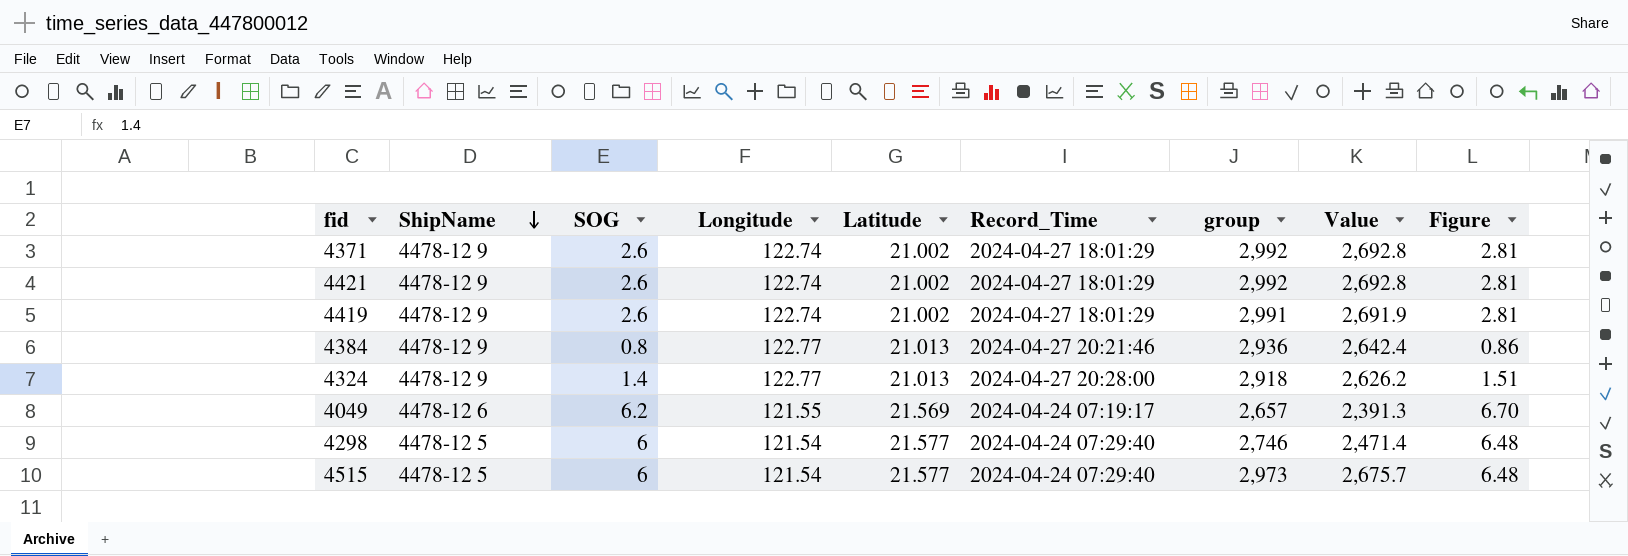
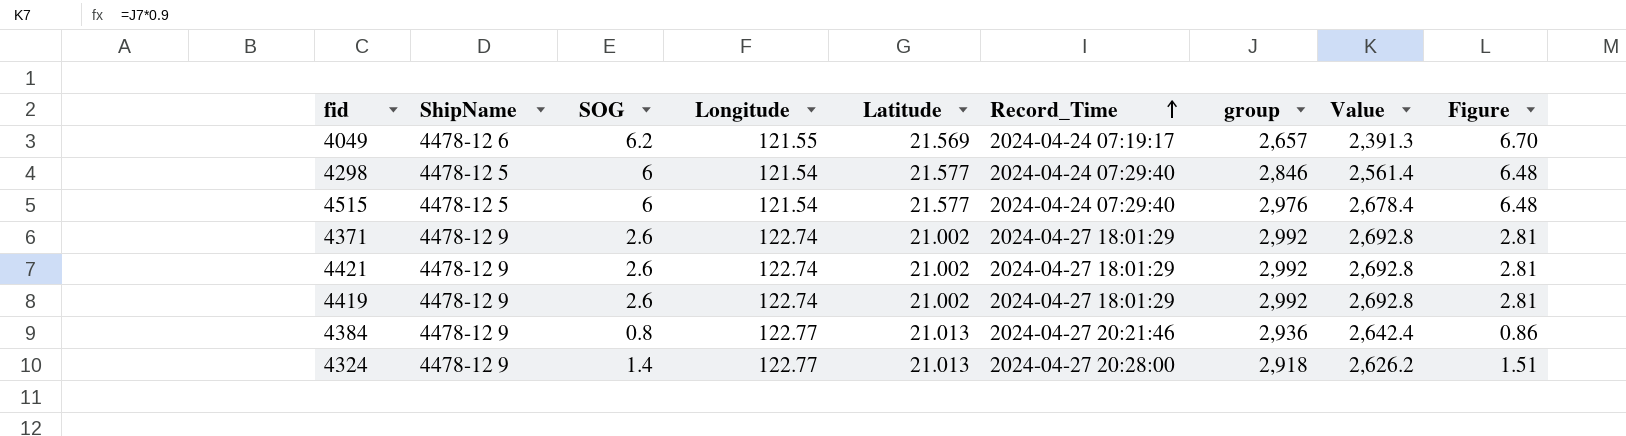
row order: ShipName descending -> Record_Time ascending
4298 | group: 2,746 -> 2,846
4298 | Value: 2,471.4 -> 2,561.4
4515 | group: 2,973 -> 2,976
4515 | Value: 2,675.7 -> 2,678.4
4419 | group: 2,991 -> 2,992
4419 | Value: 2,691.9 -> 2,692.8

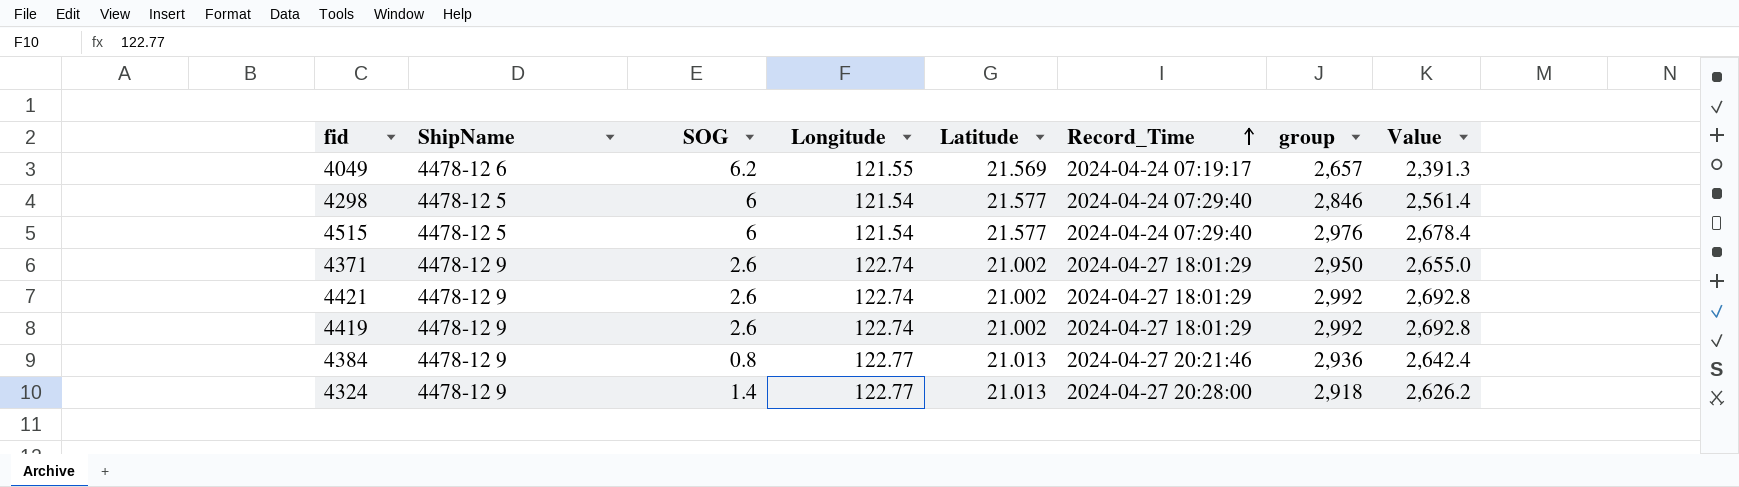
column Figure | formula: [SOG] * 1.08 -> none
4371 | group: 2,992 -> 2,950
4371 | Value: 2,692.8 -> 2,655.0

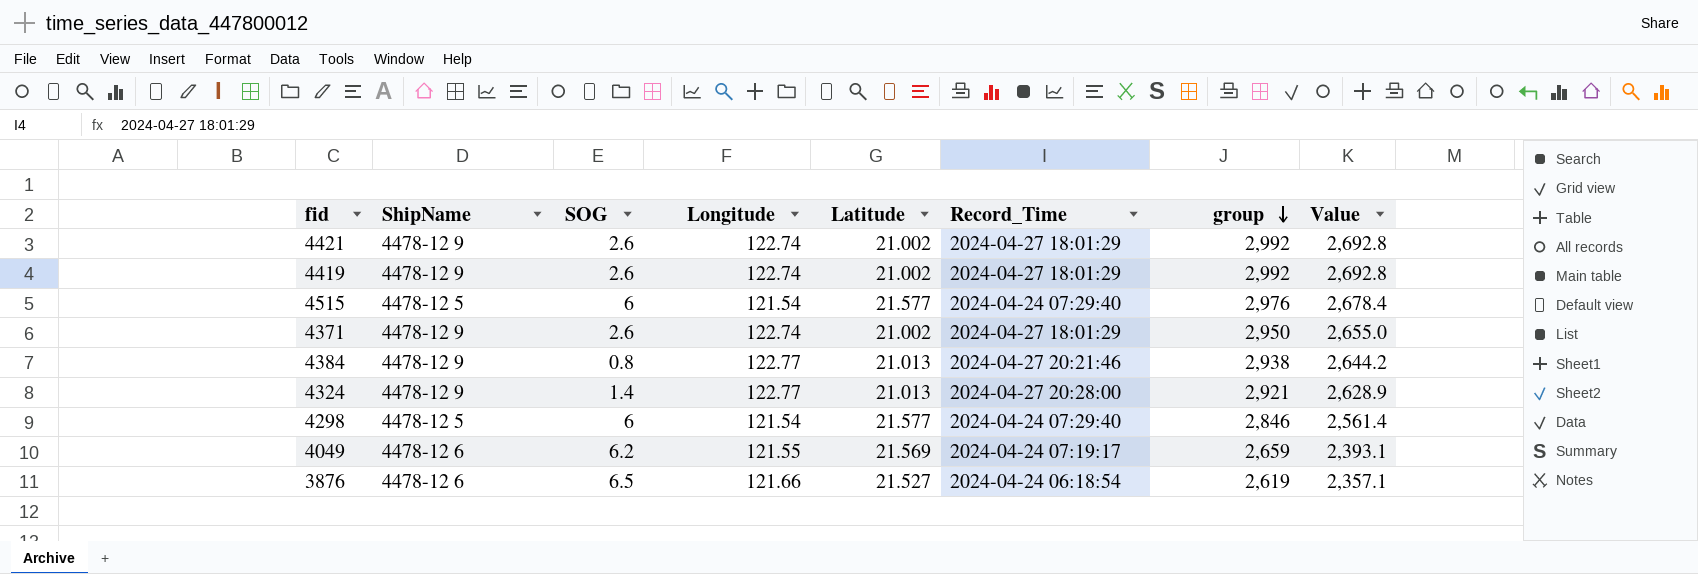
row order: Record_Time ascending -> group descending
4384 | group: 2,936 -> 2,938
4384 | Value: 2,642.4 -> 2,644.2
4324 | group: 2,918 -> 2,921
4324 | Value: 2,626.2 -> 2,628.9
4049 | group: 2,657 -> 2,659
4049 | Value: 2,391.3 -> 2,393.1
row 3876: none -> 4478-12 6 | 6.5 | 121.66 | 21.527 | 2024-04-24 06:18:54 | 2,619 | 2,357.1

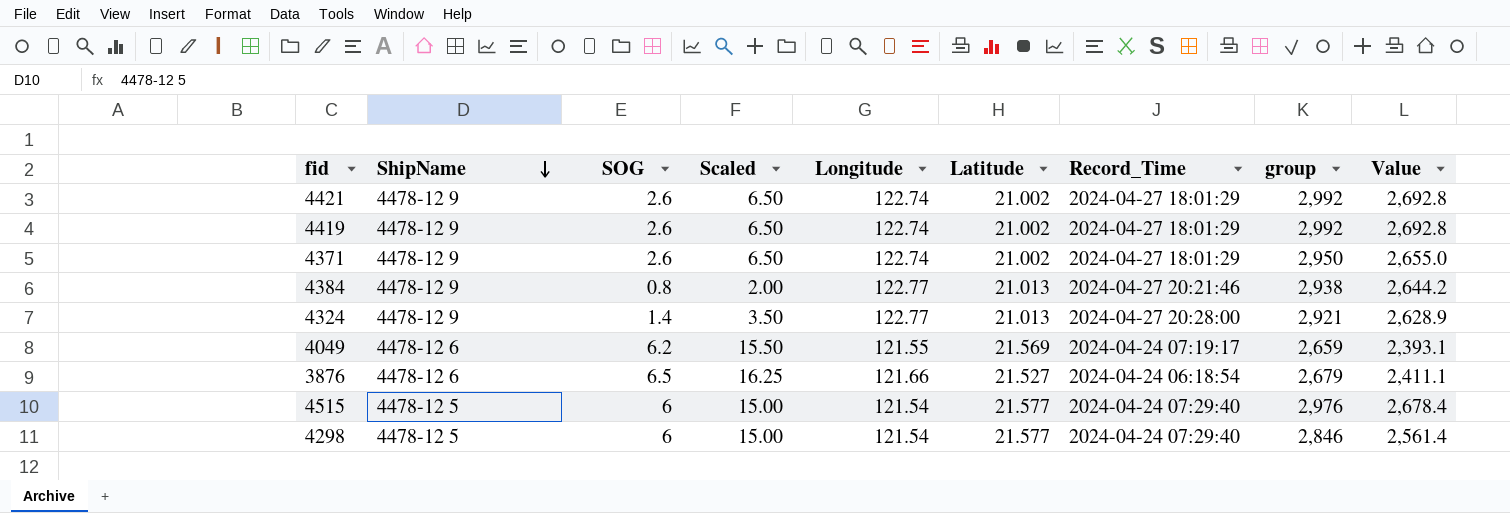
row order: group descending -> ShipName descending
column Scaled | formula: none -> [SOG] * 2.5
3876 | group: 2,619 -> 2,679
3876 | Value: 2,357.1 -> 2,411.1

